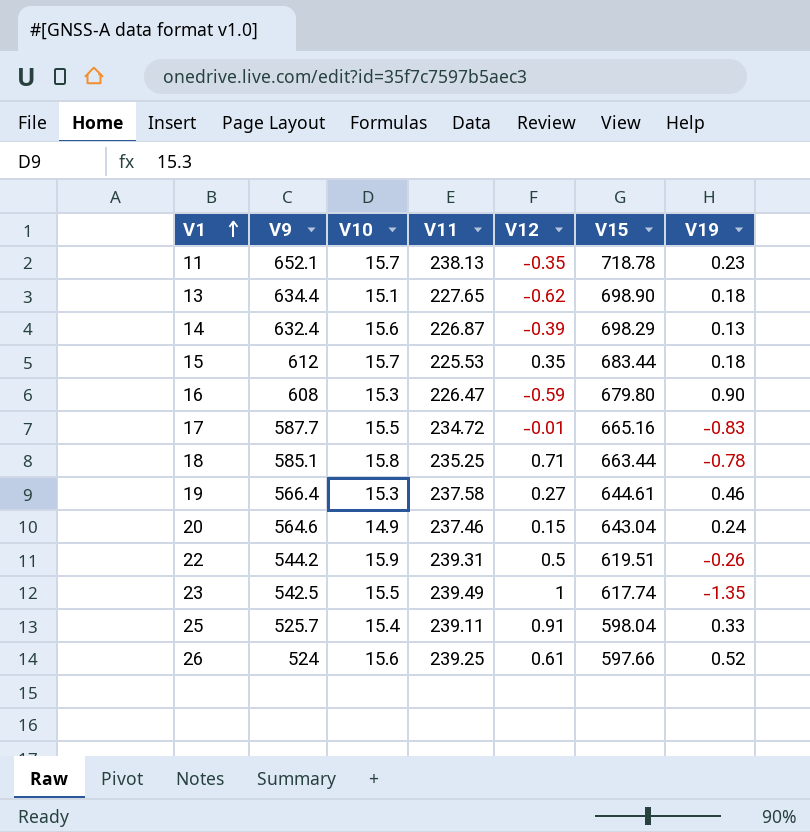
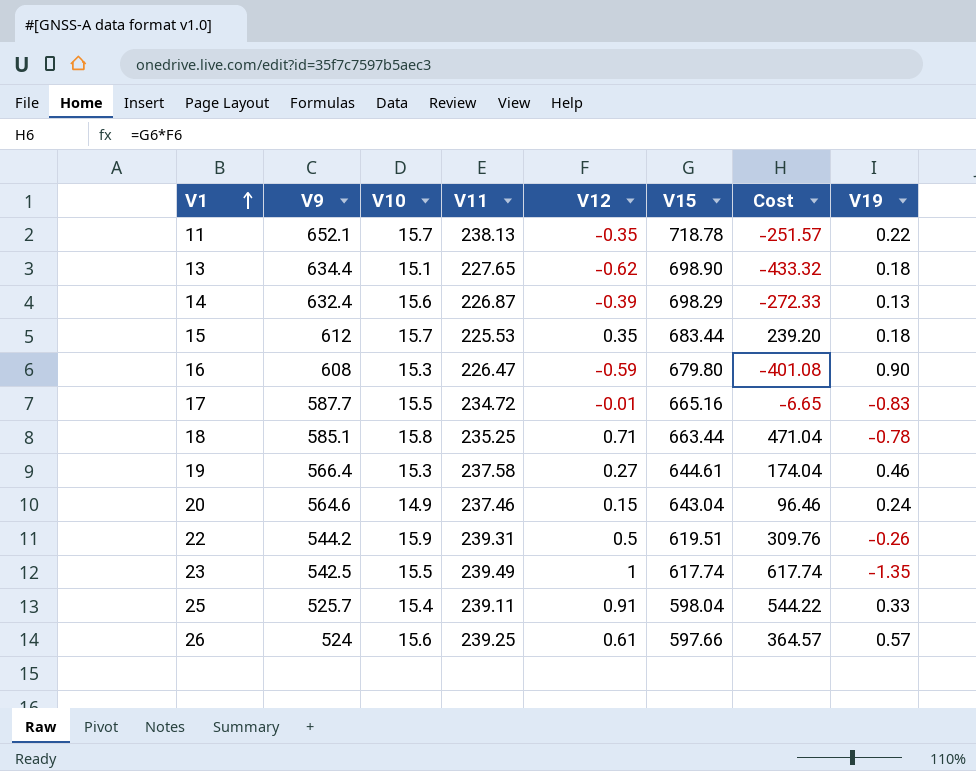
column Cost | formula: none -> [V12] * [V15]
11 | V19: 0.23 -> 0.22
26 | V19: 0.52 -> 0.57

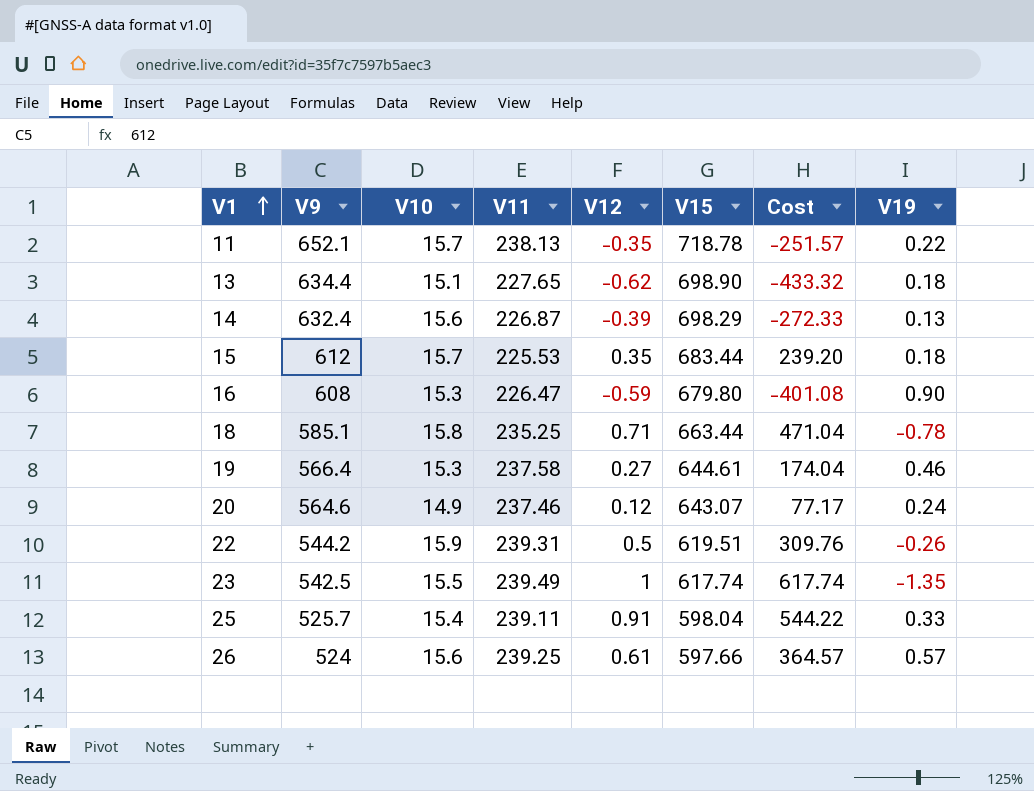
row 17: 587.7 | 15.5 | 234.72 | -0.01 | 665.16 | -6.65 | -0.83 -> none
20 | V12: 0.15 -> 0.12
20 | V15: 643.04 -> 643.07
20 | Cost: 96.46 -> 77.17

